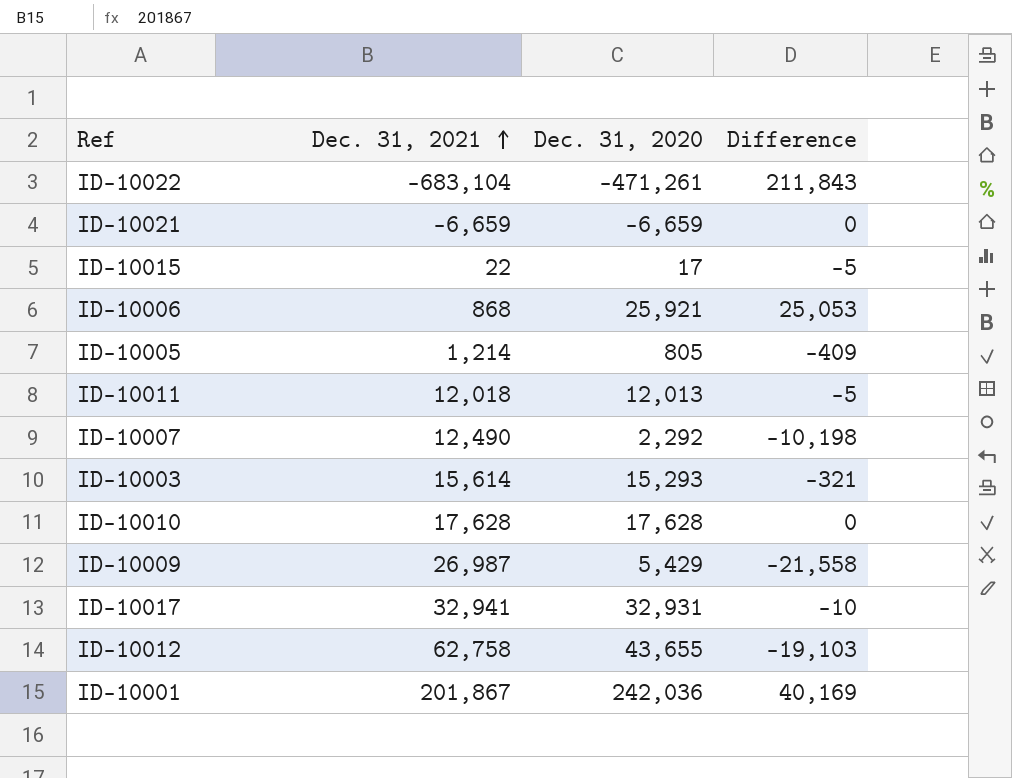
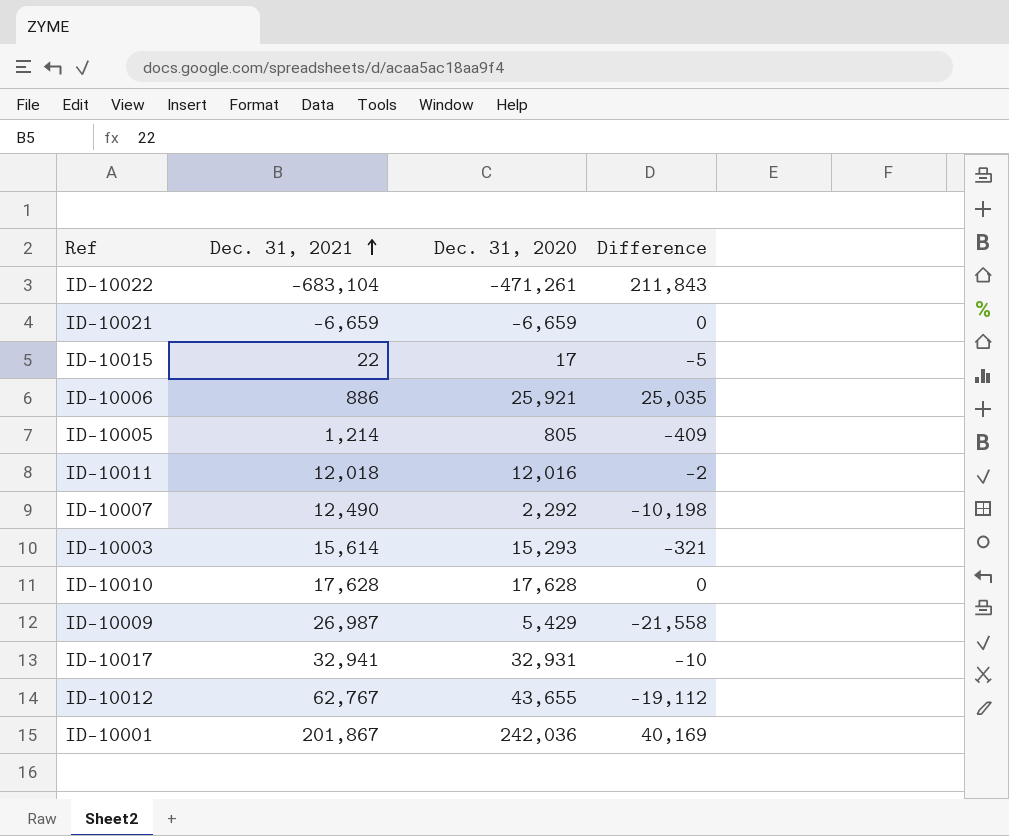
ID-10006 | Dec. 31, 2021: 868 -> 886
ID-10006 | Difference: 25,053 -> 25,035
ID-10011 | Dec. 31, 2020: 12,013 -> 12,016
ID-10011 | Difference: -5 -> -2
ID-10012 | Dec. 31, 2021: 62,758 -> 62,767
ID-10012 | Difference: -19,103 -> -19,112

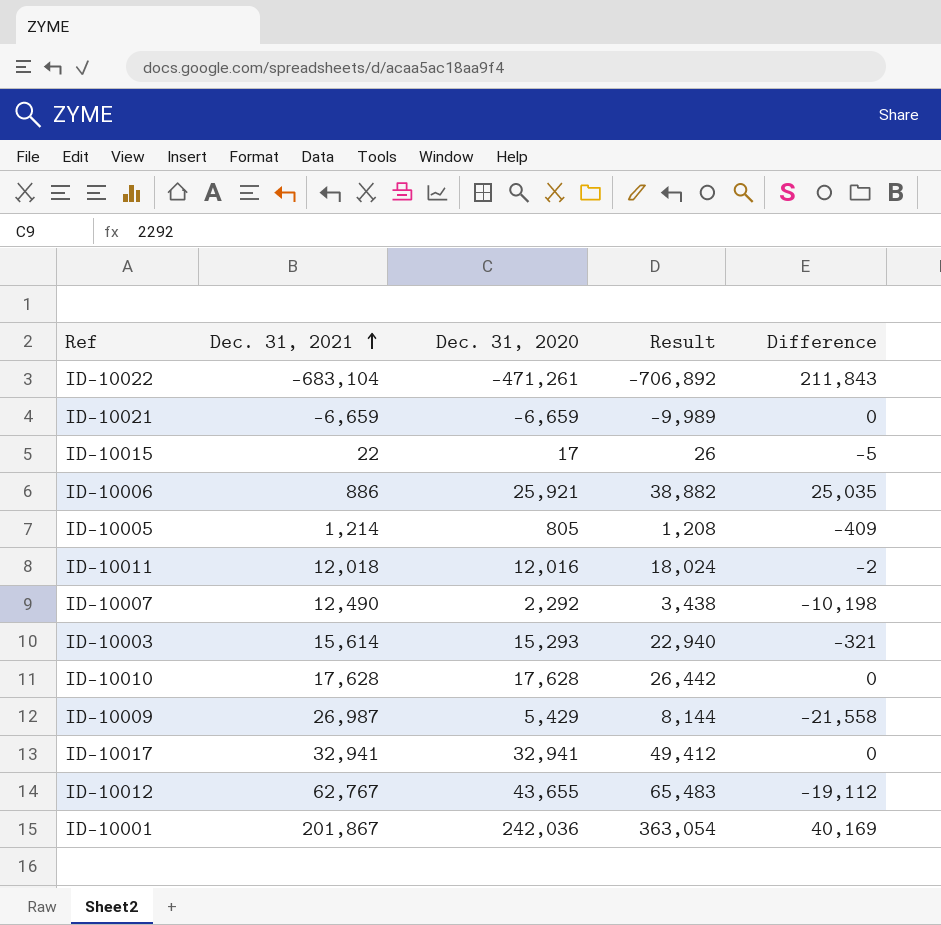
column Result | formula: none -> [Dec. 31, 2020] * 1.5
ID-10017 | Dec. 31, 2020: 32,931 -> 32,941
ID-10017 | Difference: -10 -> 0

